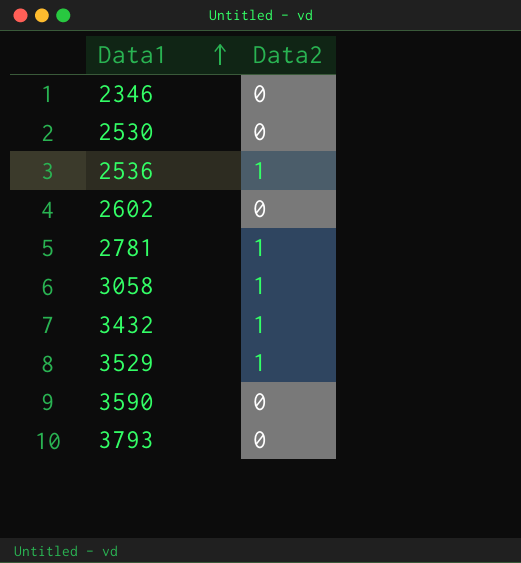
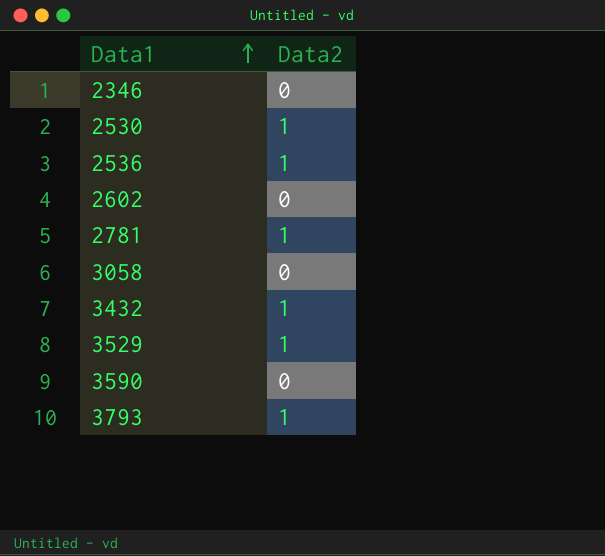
2530 | Data2: 0 -> 1
3058 | Data2: 1 -> 0
3793 | Data2: 0 -> 1

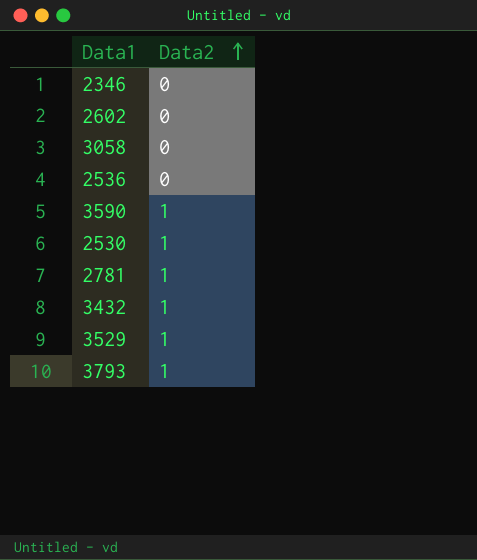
row order: Data1 ascending -> Data2 ascending
2536 | Data2: 1 -> 0
3590 | Data2: 0 -> 1

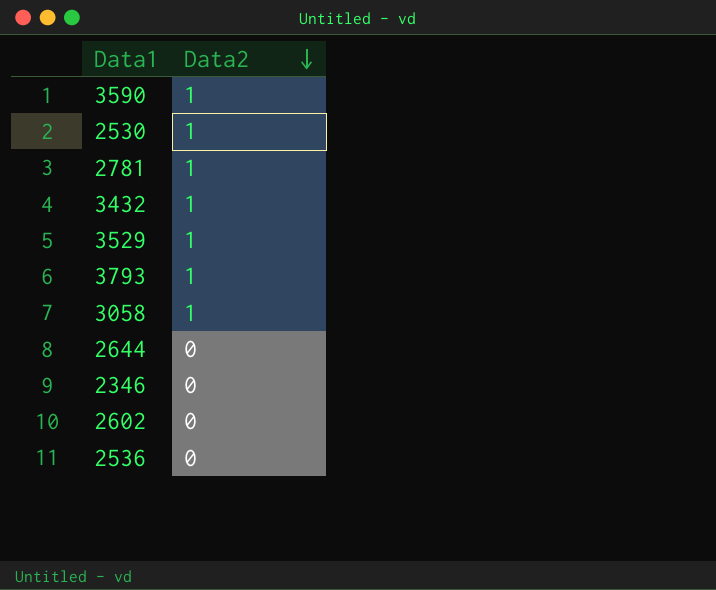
row order: Data2 ascending -> Data2 descending
3058 | Data2: 0 -> 1
row 2644: none -> 0

